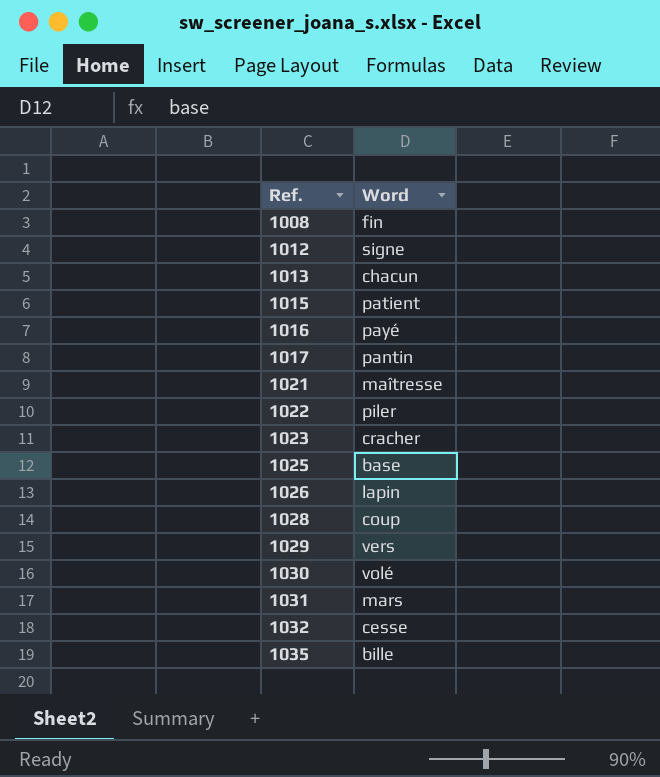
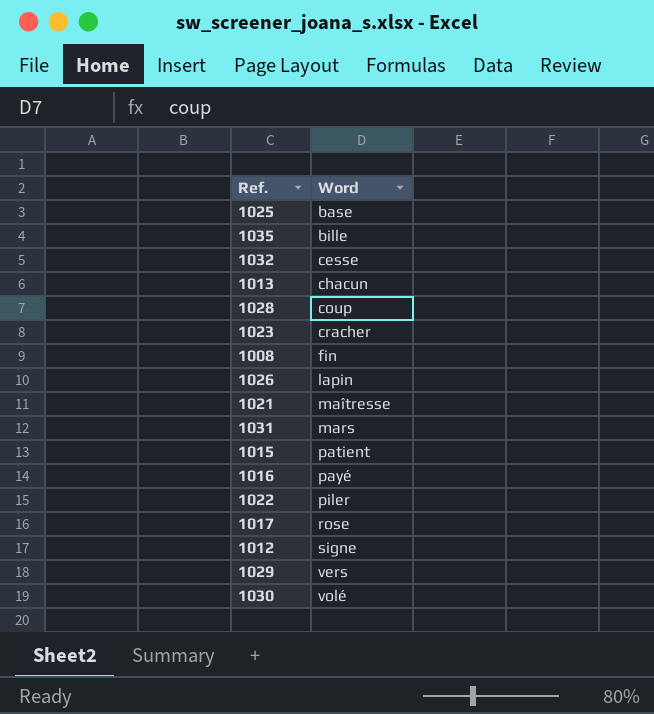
row order: Ref. ascending -> Word ascending
1017 | Word: pantin -> rose

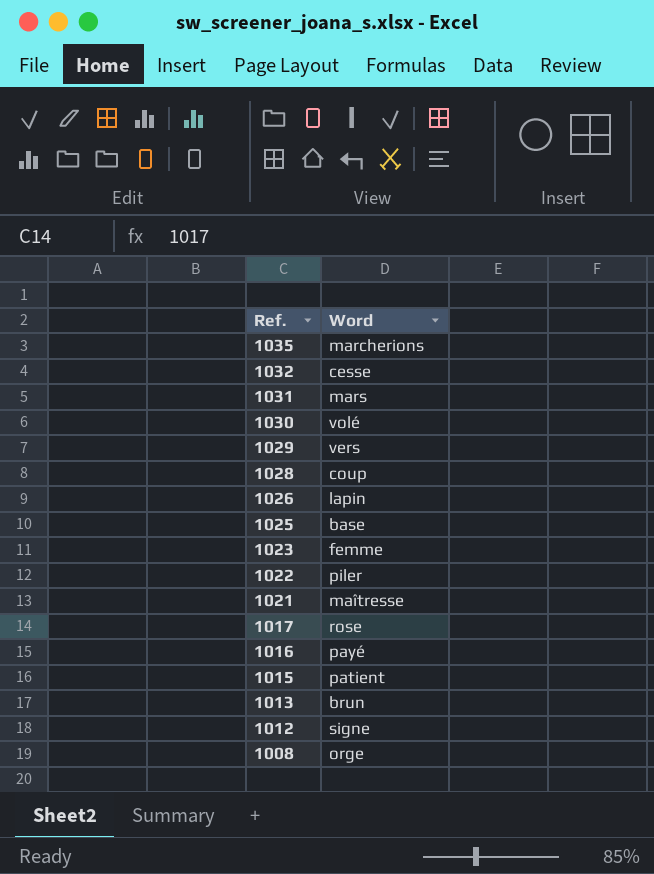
row order: Word ascending -> Ref. descending
1035 | Word: bille -> marcherions
1023 | Word: cracher -> femme
1013 | Word: chacun -> brun
1008 | Word: fin -> orge

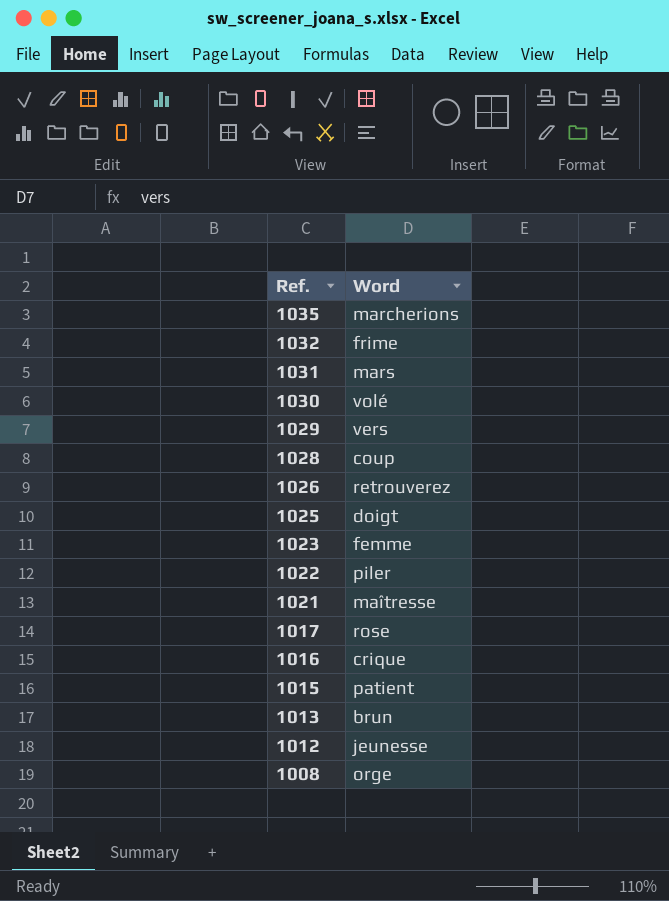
1032 | Word: cesse -> frime
1026 | Word: lapin -> retrouverez
1025 | Word: base -> doigt
1016 | Word: payé -> crique
1012 | Word: signe -> jeunesse

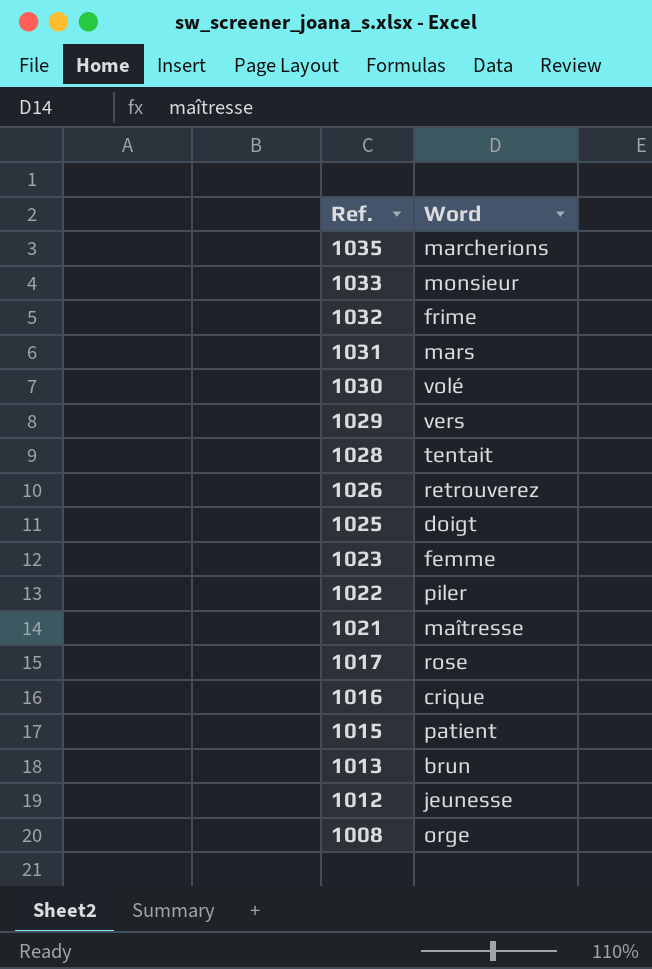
row 1033: none -> monsieur
1028 | Word: coup -> tentait

